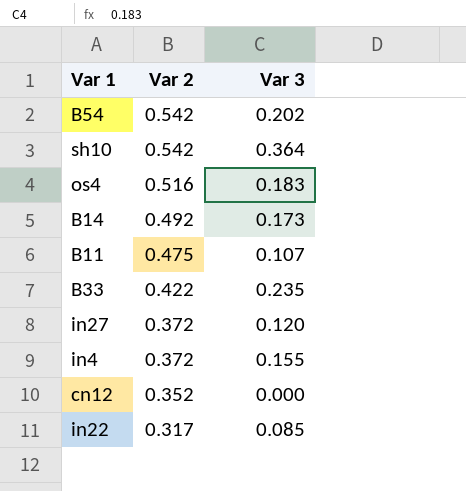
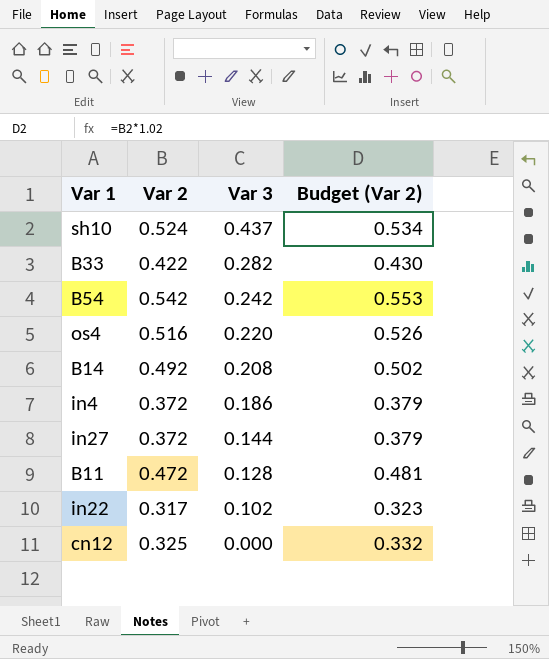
row order: Var 2 descending -> Var 3 descending
column Budget (Var 2) | formula: none -> [Var 2] * 1.02
sh10 | Var 2: 0.542 -> 0.524
sh10 | Var 3: 0.364 -> 0.437
B33 | Var 3: 0.235 -> 0.282
B54 | Var 3: 0.202 -> 0.242
os4 | Var 3: 0.183 -> 0.220
B14 | Var 3: 0.173 -> 0.208
in4 | Var 3: 0.155 -> 0.186
in27 | Var 3: 0.120 -> 0.144
B11 | Var 2: 0.475 -> 0.472
B11 | Var 3: 0.107 -> 0.128
in22 | Var 3: 0.085 -> 0.102
cn12 | Var 2: 0.352 -> 0.325

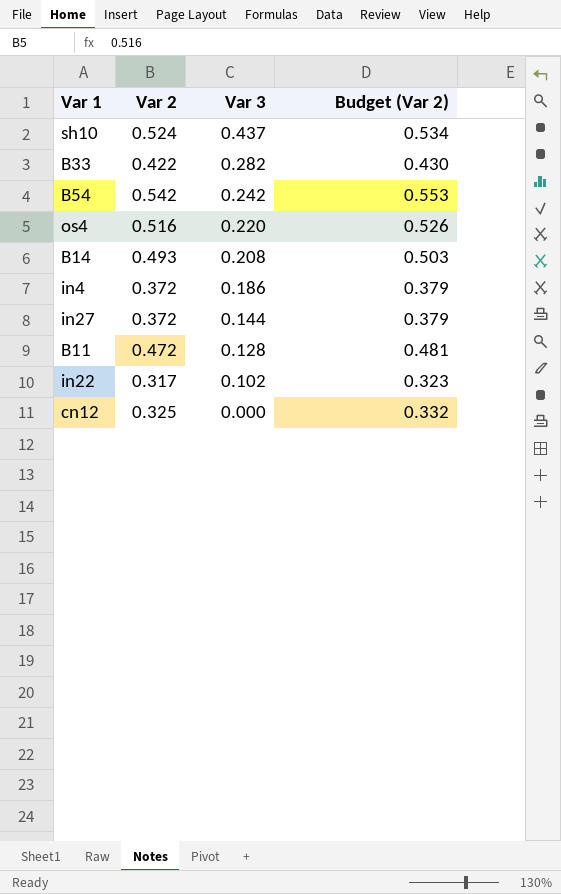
B14 | Var 2: 0.492 -> 0.493
B14 | Budget (Var 2): 0.502 -> 0.503

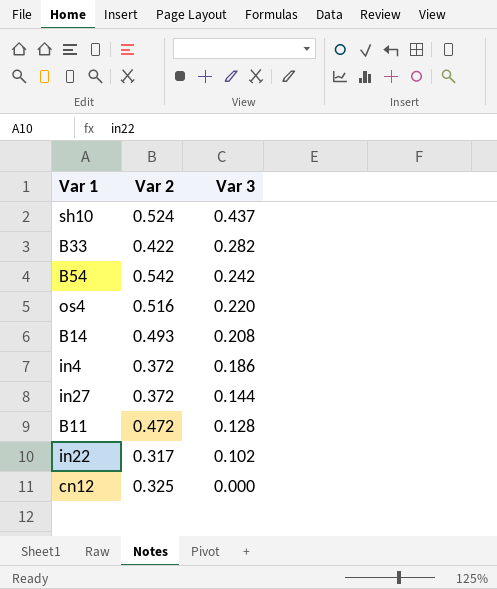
column Budget (Var 2) | formula: [Var 2] * 1.02 -> none

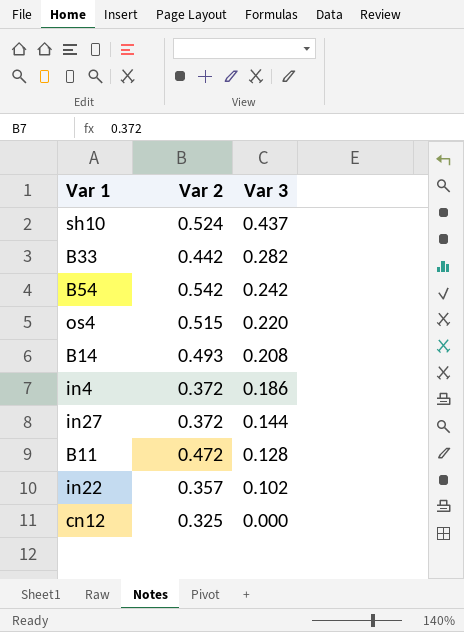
B33 | Var 2: 0.422 -> 0.442
os4 | Var 2: 0.516 -> 0.515
in22 | Var 2: 0.317 -> 0.357

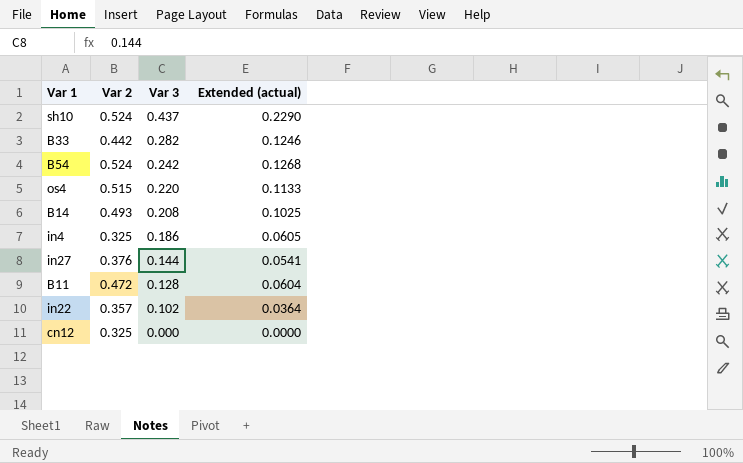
column Extended (actual) | formula: none -> [Var 2] * [Var 3]
B54 | Var 2: 0.542 -> 0.524
in4 | Var 2: 0.372 -> 0.325
in27 | Var 2: 0.372 -> 0.376

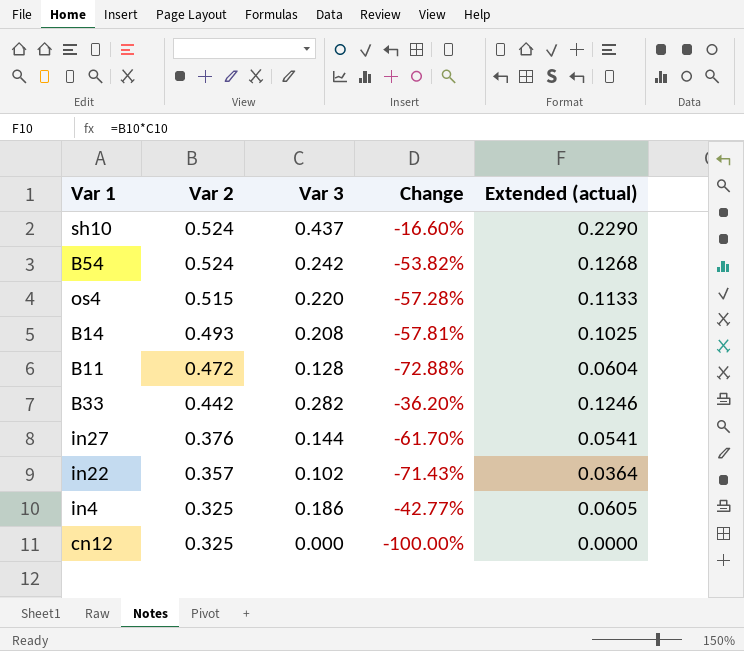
row order: Var 3 descending -> Var 2 descending
column Change | formula: none -> ([Var 3] - [Var 2]) / [Var 2]

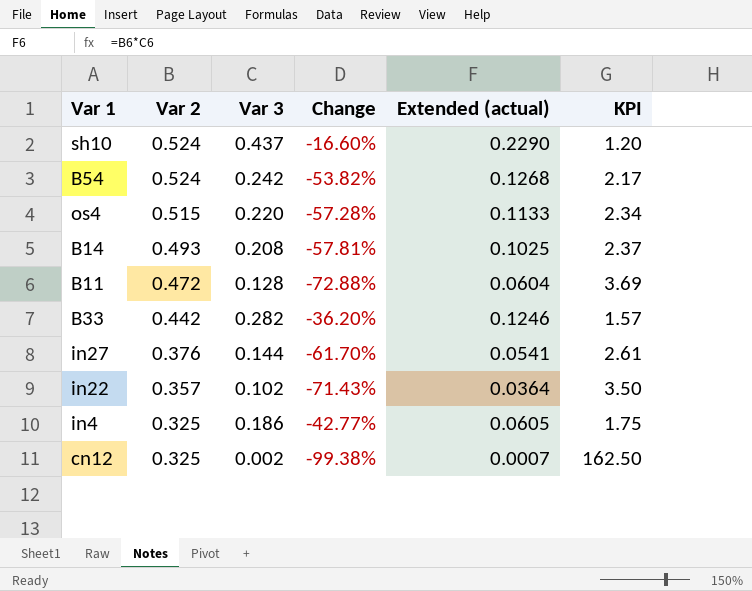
column KPI | formula: none -> [Var 2] / [Var 3]
cn12 | Var 3: 0.000 -> 0.002
cn12 | Change: -100.00% -> -99.38%
cn12 | Extended (actual): 0.0000 -> 0.0007

